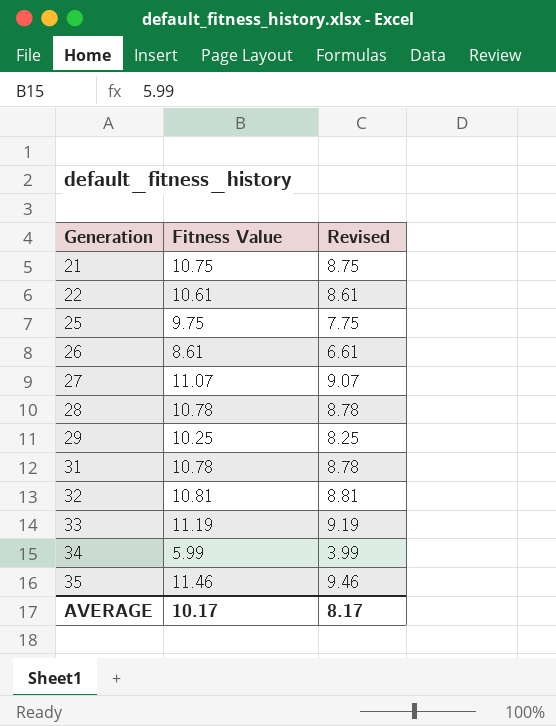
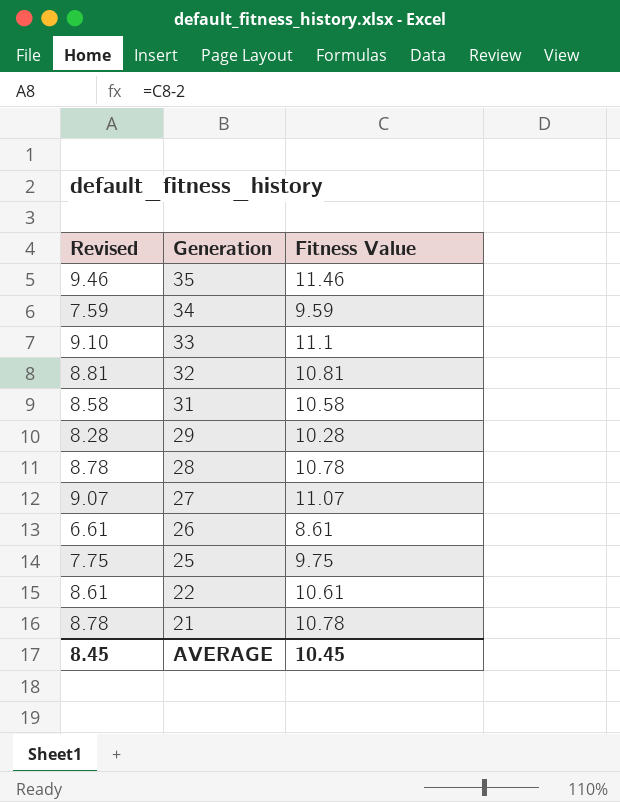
row order: Generation ascending -> Generation descending
column Revised | position: 3 -> 1
34 | Revised: 3.99 -> 7.59
34 | Fitness Value: 5.99 -> 9.59
33 | Revised: 9.19 -> 9.10
33 | Fitness Value: 11.19 -> 11.1
31 | Revised: 8.78 -> 8.58
31 | Fitness Value: 10.78 -> 10.58
29 | Revised: 8.25 -> 8.28
29 | Fitness Value: 10.25 -> 10.28
21 | Revised: 8.75 -> 8.78
21 | Fitness Value: 10.75 -> 10.78
AVERAGE | Revised: 8.17 -> 8.45
AVERAGE | Fitness Value: 10.17 -> 10.45

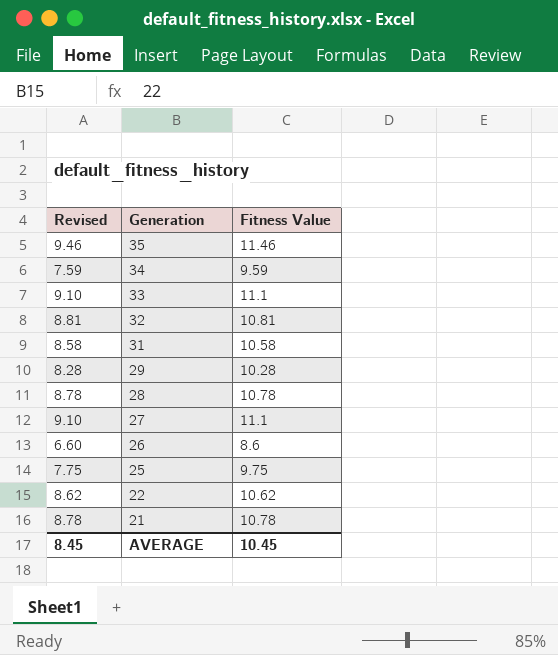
27 | Revised: 9.07 -> 9.10
27 | Fitness Value: 11.07 -> 11.1
26 | Revised: 6.61 -> 6.60
26 | Fitness Value: 8.61 -> 8.6
22 | Revised: 8.61 -> 8.62
22 | Fitness Value: 10.61 -> 10.62

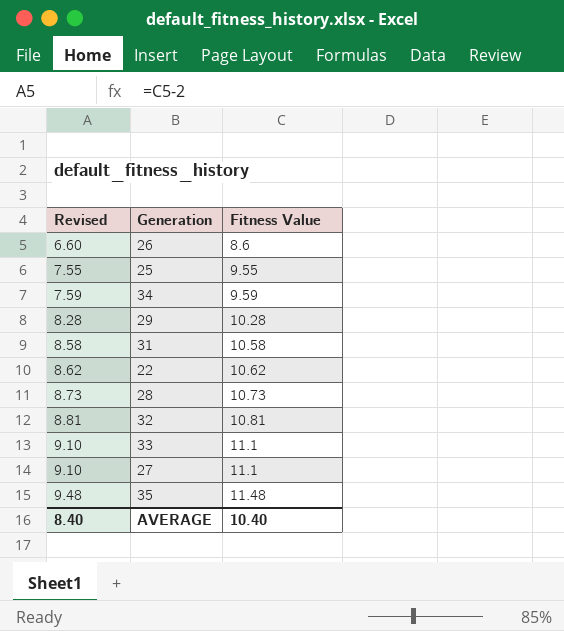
row order: Generation descending -> Revised ascending
row 21: 8.78 | 10.78 -> none
25 | Revised: 7.75 -> 7.55
25 | Fitness Value: 9.75 -> 9.55
28 | Revised: 8.78 -> 8.73
28 | Fitness Value: 10.78 -> 10.73
35 | Revised: 9.46 -> 9.48
35 | Fitness Value: 11.46 -> 11.48
AVERAGE | Revised: 8.45 -> 8.40
AVERAGE | Fitness Value: 10.45 -> 10.40

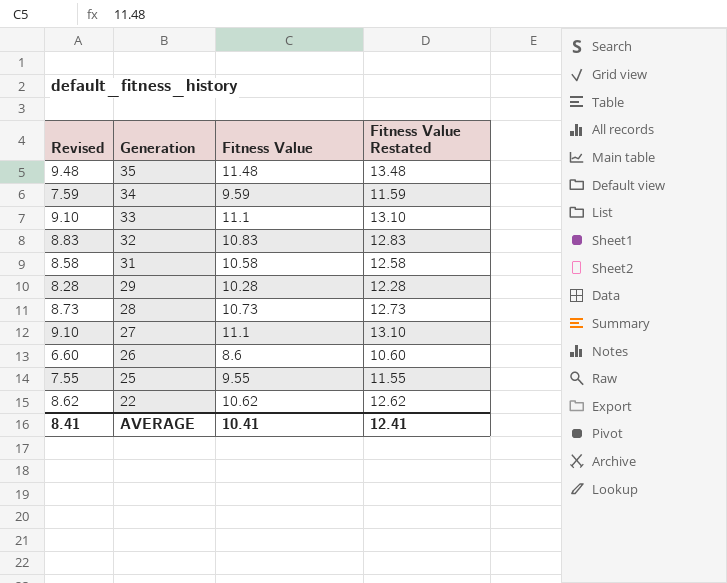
row order: Revised ascending -> Generation descending
column Fitness Value Restated | formula: none -> [Fitness Value] + 2
32 | Revised: 8.81 -> 8.83
32 | Fitness Value: 10.81 -> 10.83
AVERAGE | Revised: 8.40 -> 8.41
AVERAGE | Fitness Value: 10.40 -> 10.41

